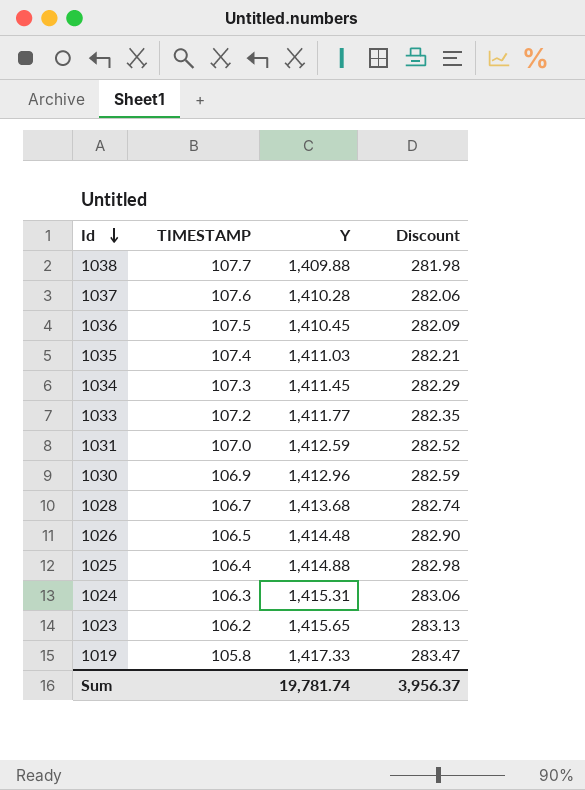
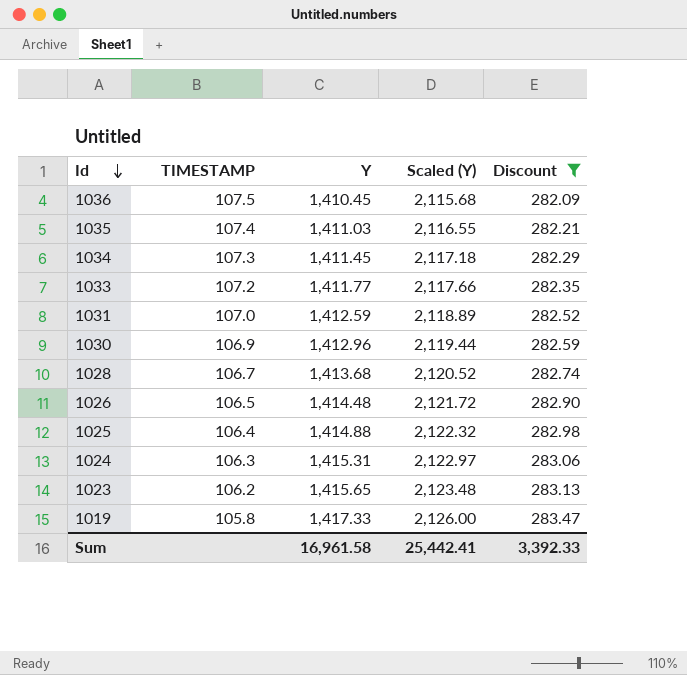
filter: none -> Discount >= 282.09
column Scaled (Y) | formula: none -> [Y] * 1.5
Sum | Y: 19,781.74 -> 16,961.58
Sum | Discount: 3,956.37 -> 3,392.33

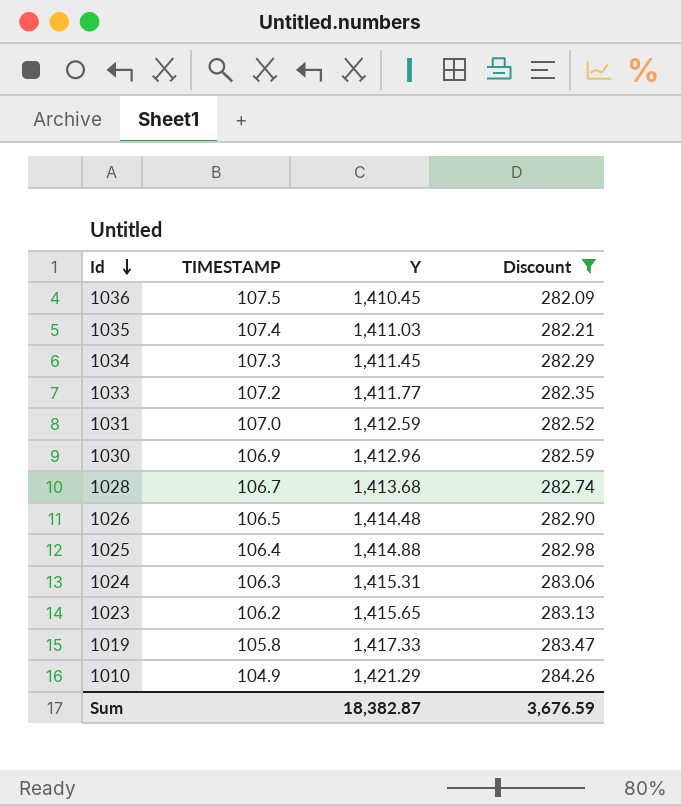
column Scaled (Y) | formula: [Y] * 1.5 -> none
row 1010: none -> 104.9 | 1,421.29 | 284.26
Sum | Y: 16,961.58 -> 18,382.87
Sum | Discount: 3,392.33 -> 3,676.59

